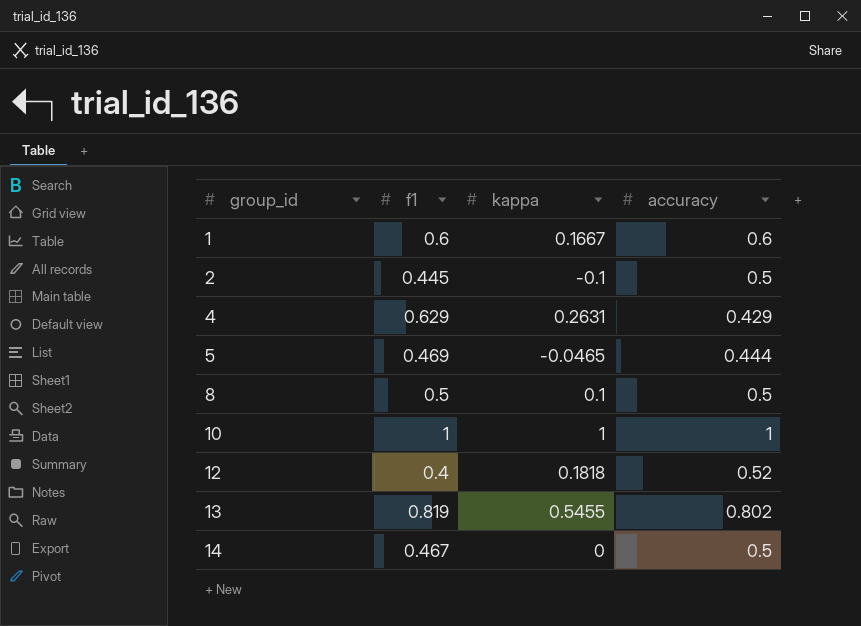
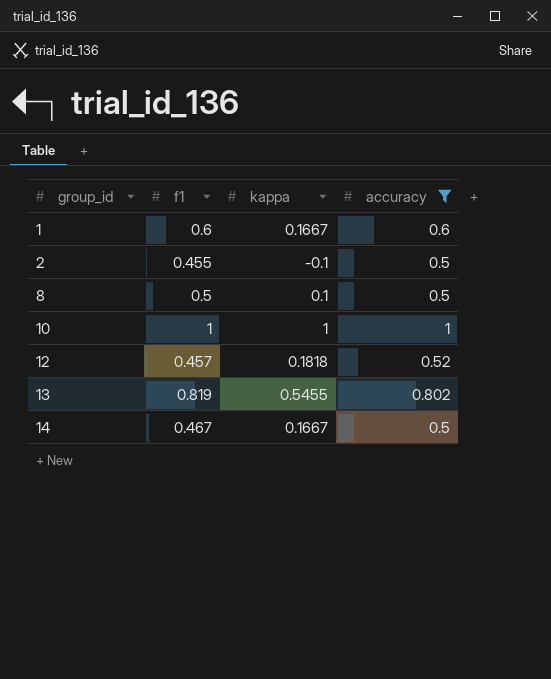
filter: none -> accuracy >= 0.5
2 | f1: 0.445 -> 0.455
12 | f1: 0.4 -> 0.457
14 | kappa: 0 -> 0.1667

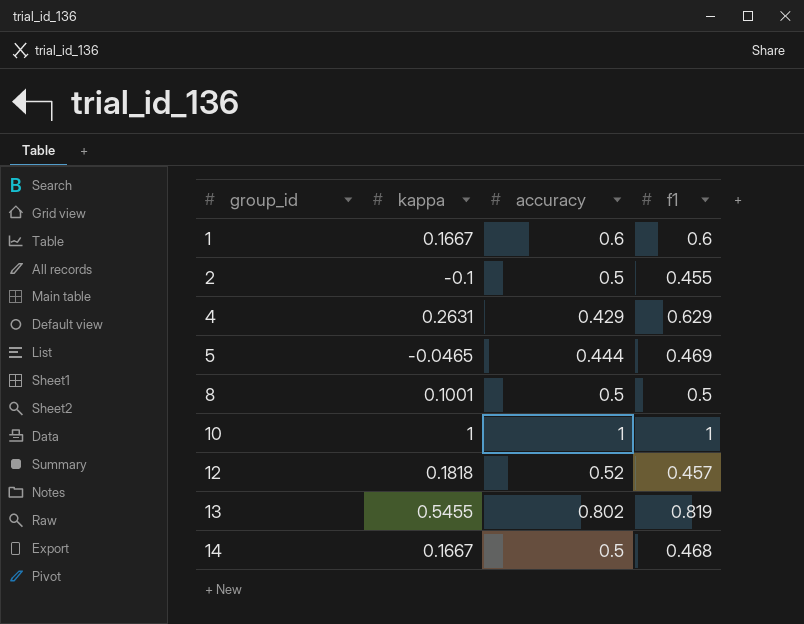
filter: accuracy >= 0.5 -> none
column f1 | position: 2 -> 4
8 | kappa: 0.1 -> 0.1001
14 | f1: 0.467 -> 0.468

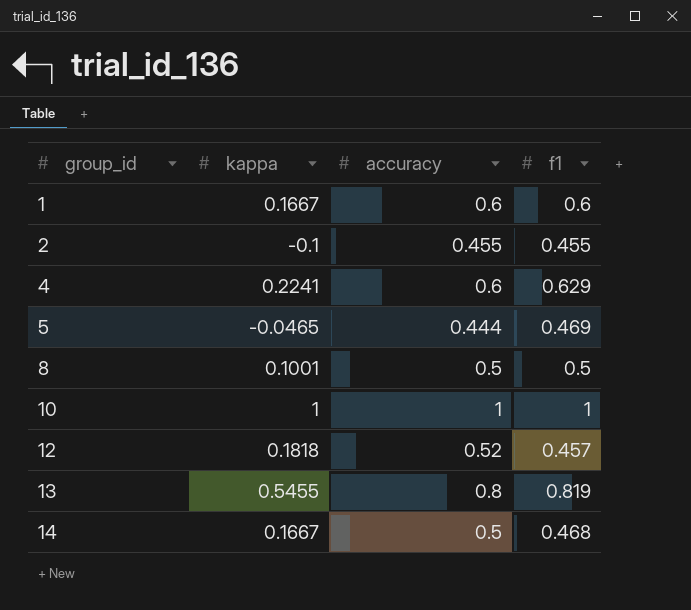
2 | accuracy: 0.5 -> 0.455
4 | kappa: 0.2631 -> 0.2241
4 | accuracy: 0.429 -> 0.6
13 | accuracy: 0.802 -> 0.8

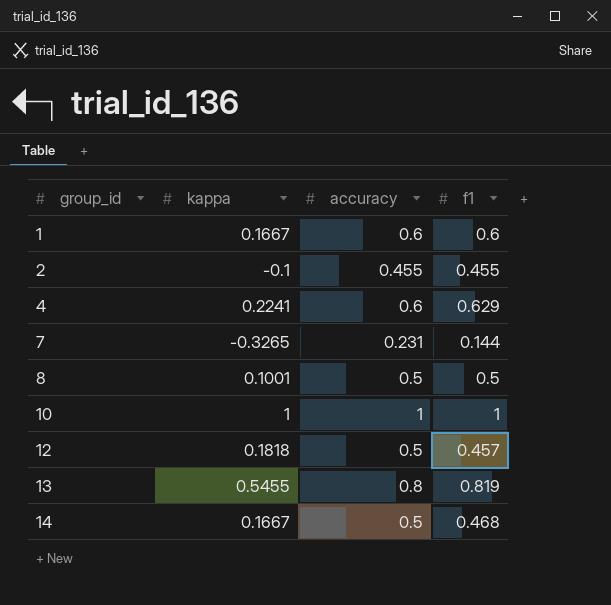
row 5: -0.0465 | 0.444 | 0.469 -> none
row 7: none -> -0.3265 | 0.231 | 0.144
12 | accuracy: 0.52 -> 0.5

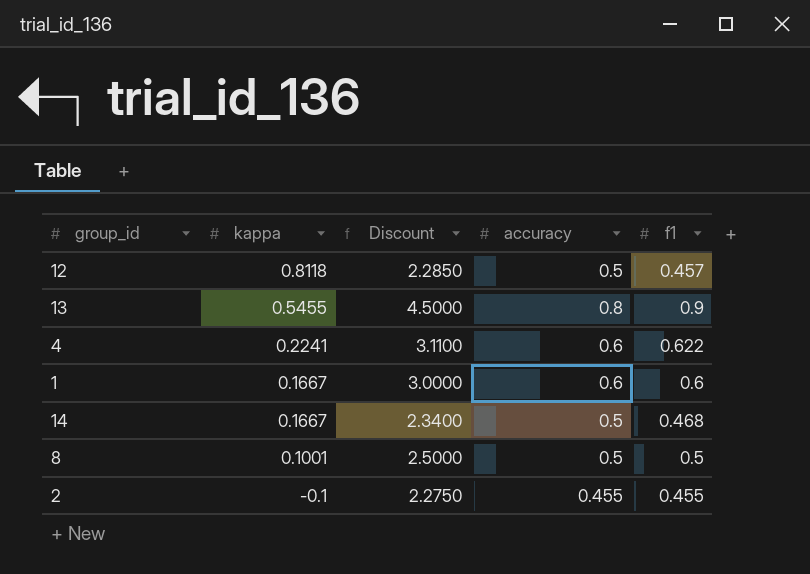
row order: group_id ascending -> kappa descending
column Discount | formula: none -> [f1] * 5
row 7: -0.3265 | 0.231 | 0.144 -> none
row 10: 1 | 1 | 1 -> none
12 | kappa: 0.1818 -> 0.8118
13 | f1: 0.819 -> 0.9
4 | f1: 0.629 -> 0.622

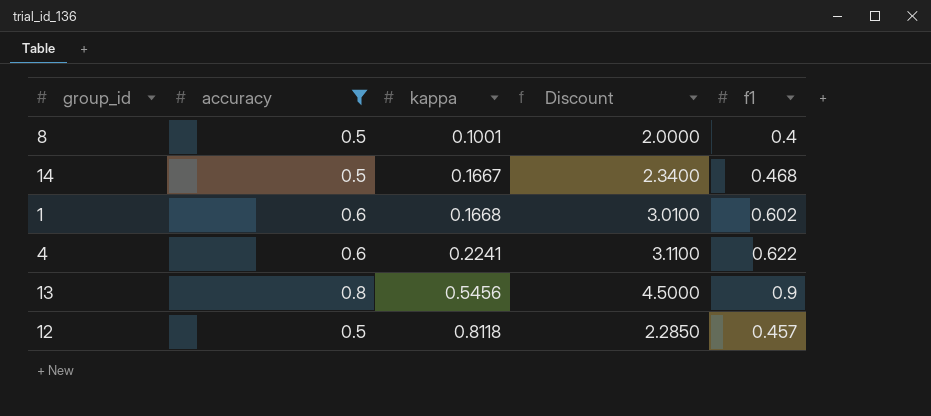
filter: none -> accuracy != 0.455
row order: kappa descending -> kappa ascending
column accuracy | position: 4 -> 2
8 | Discount: 2.5000 -> 2.0000
8 | f1: 0.5 -> 0.4
1 | kappa: 0.1667 -> 0.1668
1 | Discount: 3.0000 -> 3.0100
1 | f1: 0.6 -> 0.602
13 | kappa: 0.5455 -> 0.5456

